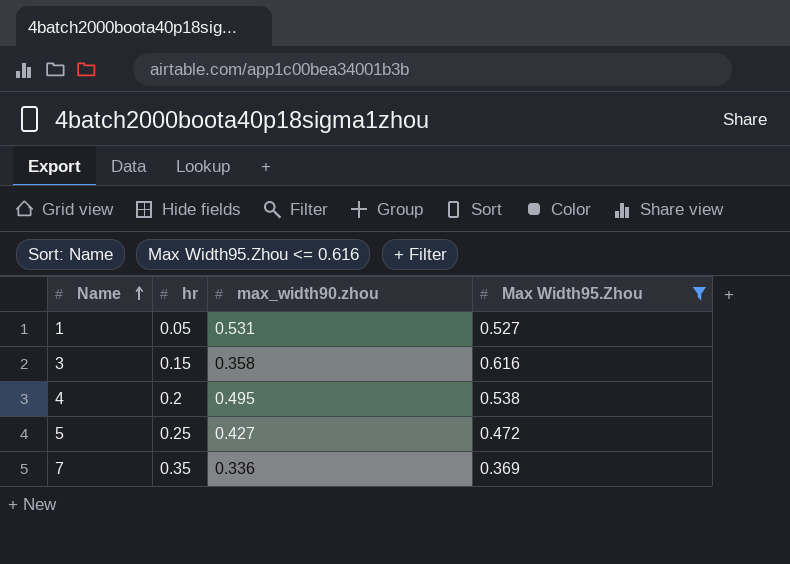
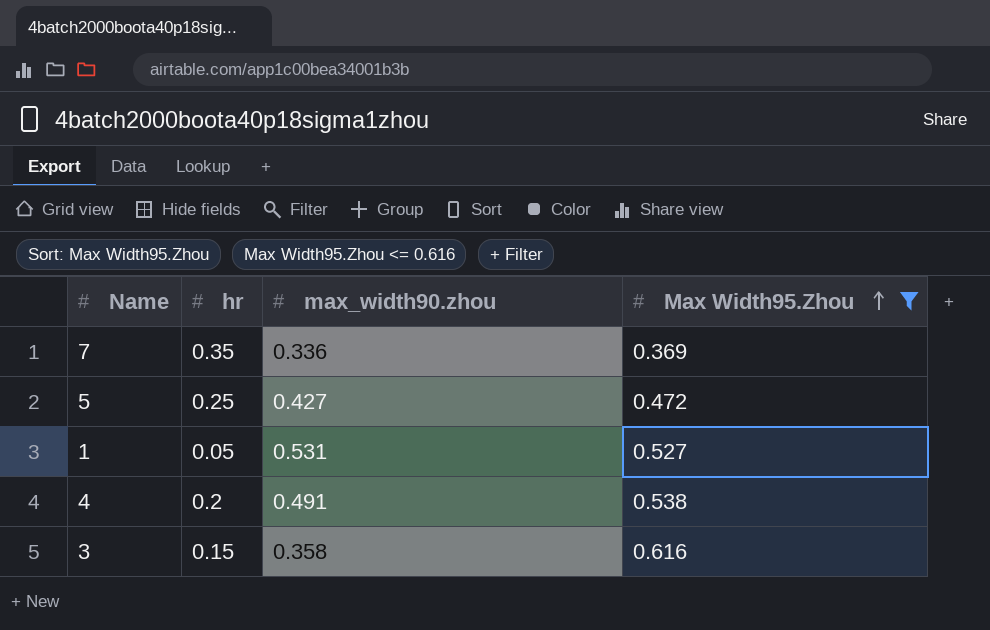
row order: Name ascending -> Max Width95.Zhou ascending
4 | max_width90.zhou: 0.495 -> 0.491

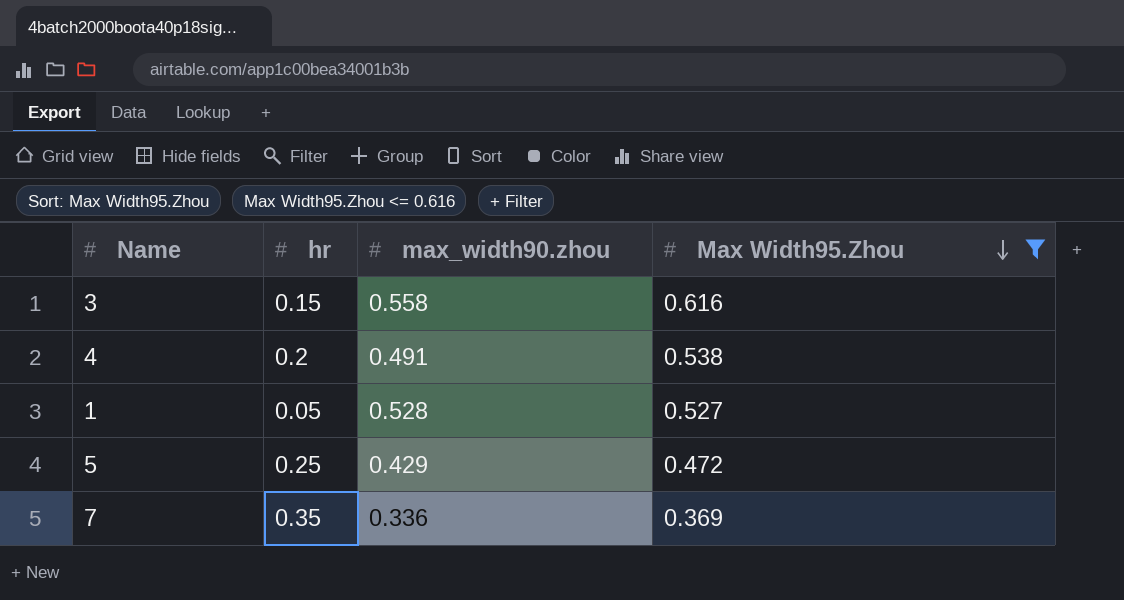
row order: Max Width95.Zhou ascending -> Max Width95.Zhou descending
3 | max_width90.zhou: 0.358 -> 0.558
1 | max_width90.zhou: 0.531 -> 0.528
5 | max_width90.zhou: 0.427 -> 0.429

